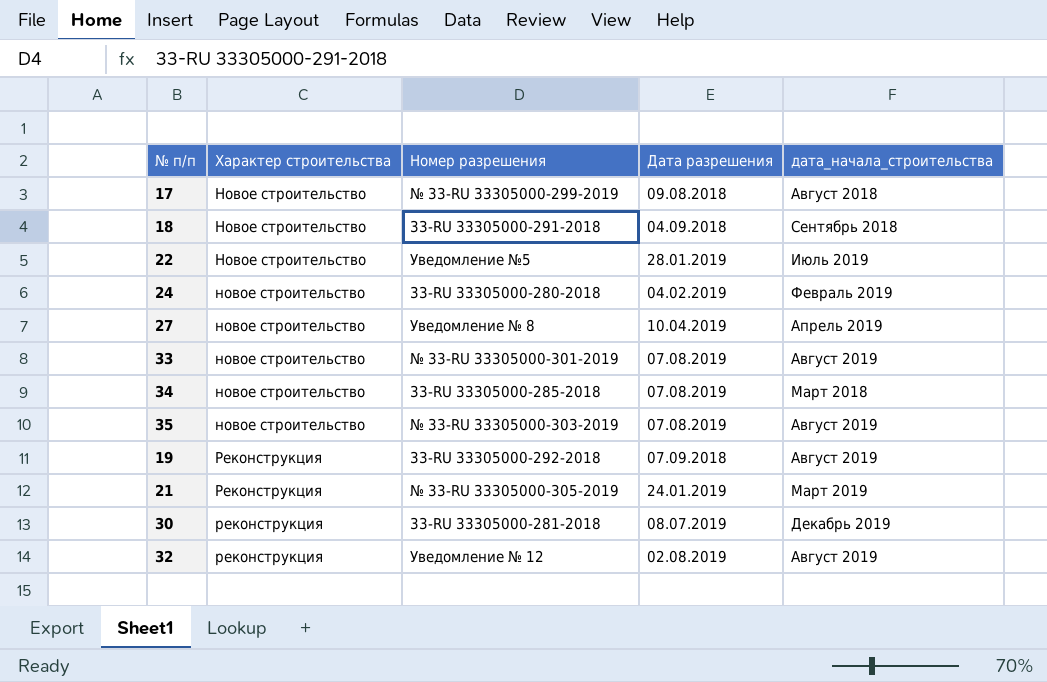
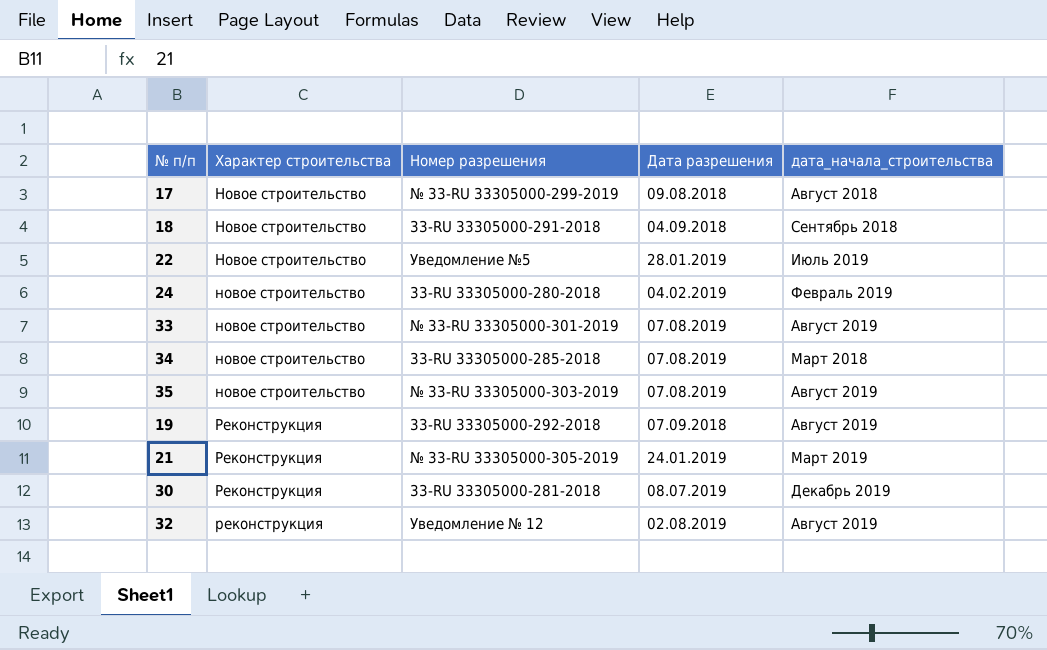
row 27: новое строительство | Уведомление № 8 | 10.04.2019 | Апрель 2019 -> none
30 | Характер строительства: реконструкция -> Реконструкция

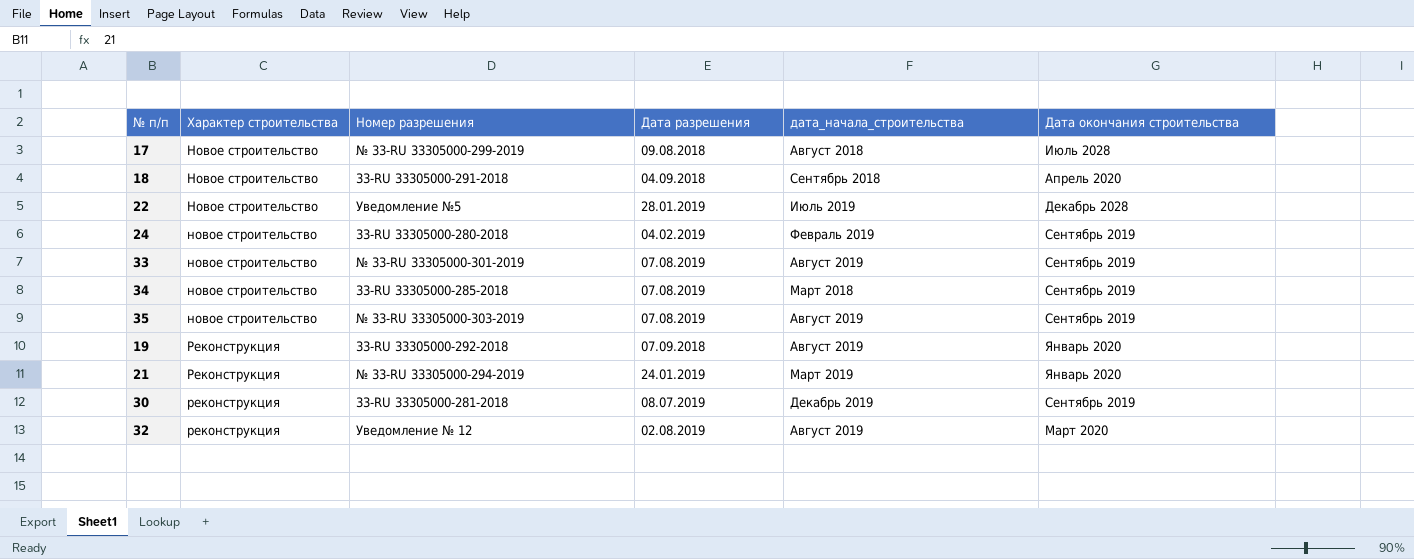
column Дата окончания строительства | position: none -> 6
21 | Номер разрешения: № 33-RU 33305000-305-2019 -> № 33-RU 33305000-294-2019
30 | Характер строительства: Реконструкция -> реконструкция

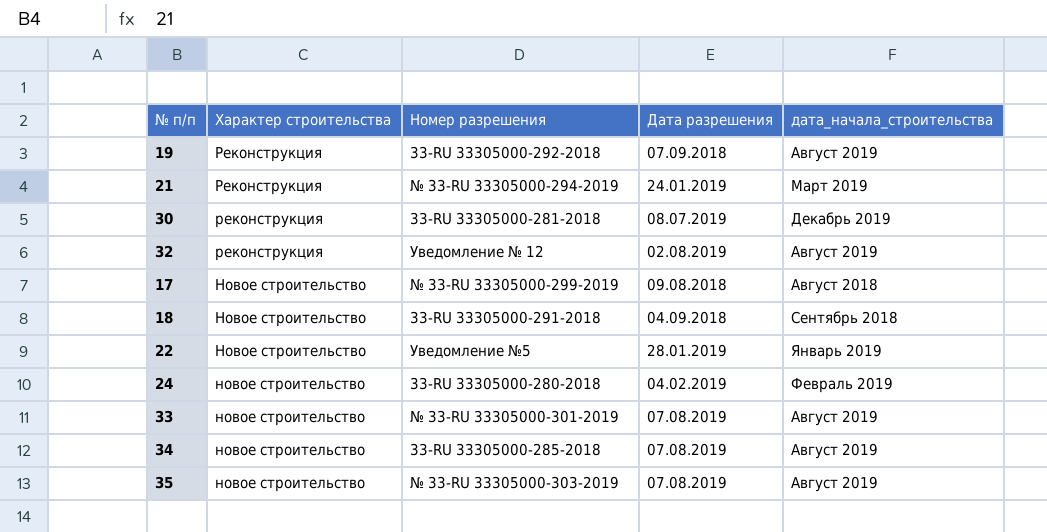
row order: Характер строительства ascending -> Характер строительства descending
column Дата окончания строительства | position: 6 -> none
22 | дата_начала_строительства: Июль 2019 -> Январь 2019
34 | дата_начала_строительства: Март 2018 -> Август 2019

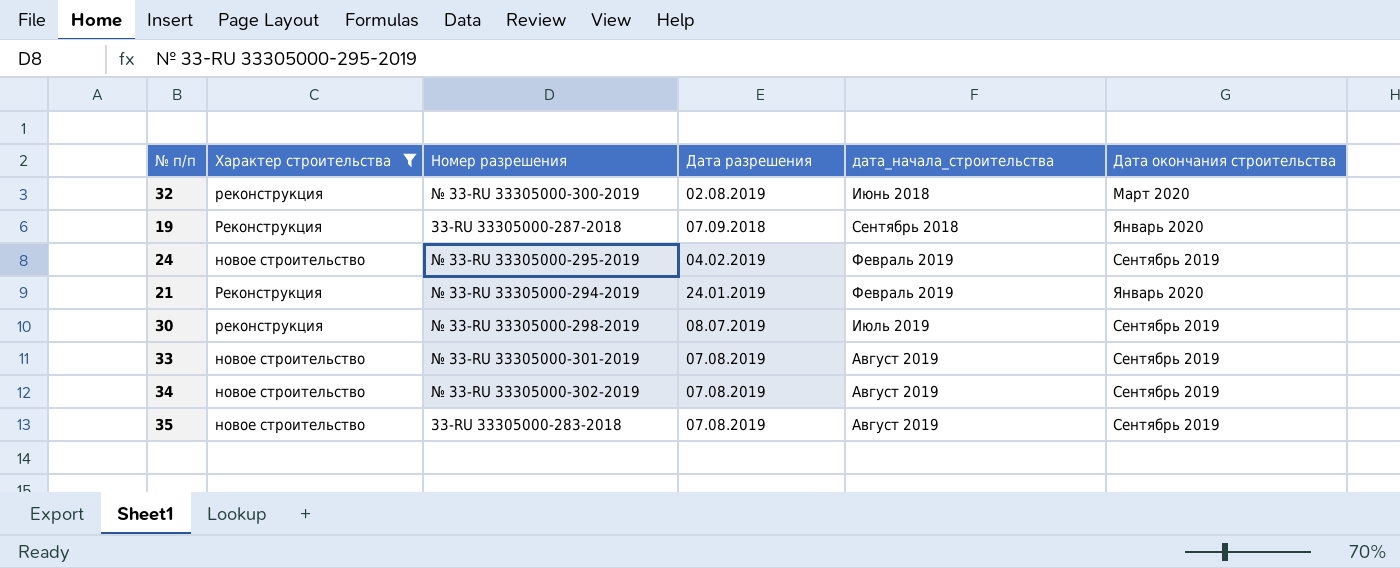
filter: none -> Характер строительства != Новое строительство
row order: Характер строительства descending -> дата_начала_строительства ascending
column Дата окончания строительства | position: none -> 6
32 | Номер разрешения: Уведомление № 12 -> № 33-RU 33305000-300-2019
32 | дата_начала_строительства: Август 2019 -> Июнь 2018
19 | Номер разрешения: 33-RU 33305000-292-2018 -> 33-RU 33305000-287-2018
19 | дата_начала_строительства: Август 2019 -> Сентябрь 2018
24 | Номер разрешения: 33-RU 33305000-280-2018 -> № 33-RU 33305000-295-2019
21 | дата_начала_строительства: Март 2019 -> Февраль 2019
30 | Номер разрешения: 33-RU 33305000-281-2018 -> № 33-RU 33305000-298-2019
30 | дата_начала_строительства: Декабрь 2019 -> Июль 2019
34 | Номер разрешения: 33-RU 33305000-285-2018 -> № 33-RU 33305000-302-2019
35 | Номер разрешения: № 33-RU 33305000-303-2019 -> 33-RU 33305000-283-2018

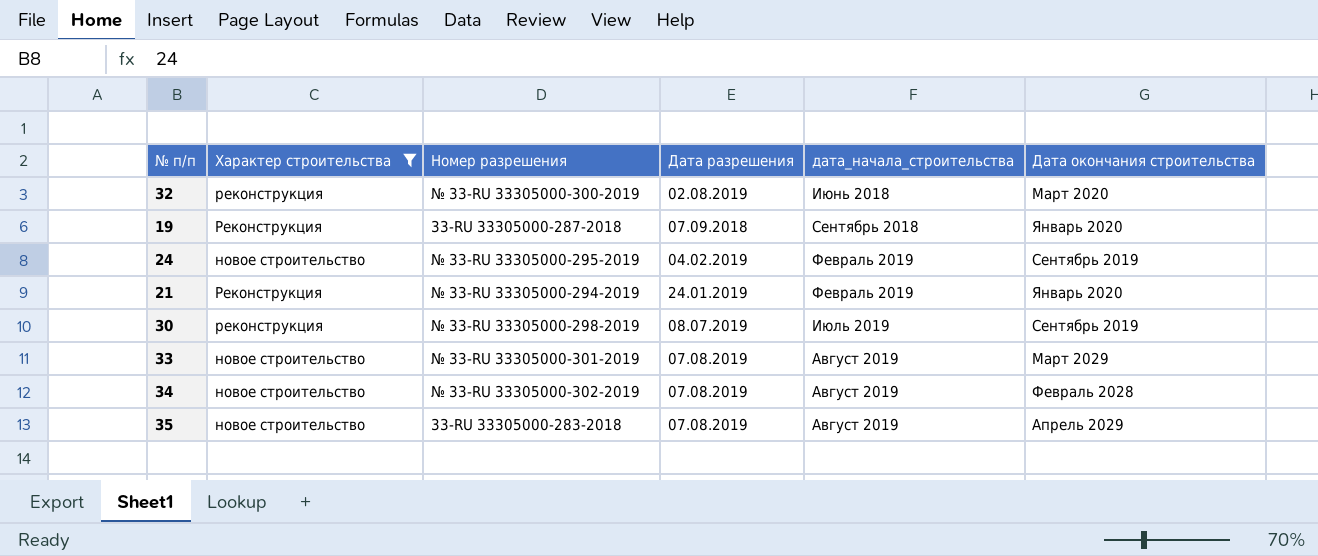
33 | Дата окончания строительства: Сентябрь 2019 -> Март 2029
34 | Дата окончания строительства: Сентябрь 2019 -> Февраль 2028
35 | Дата окончания строительства: Сентябрь 2019 -> Апрель 2029

